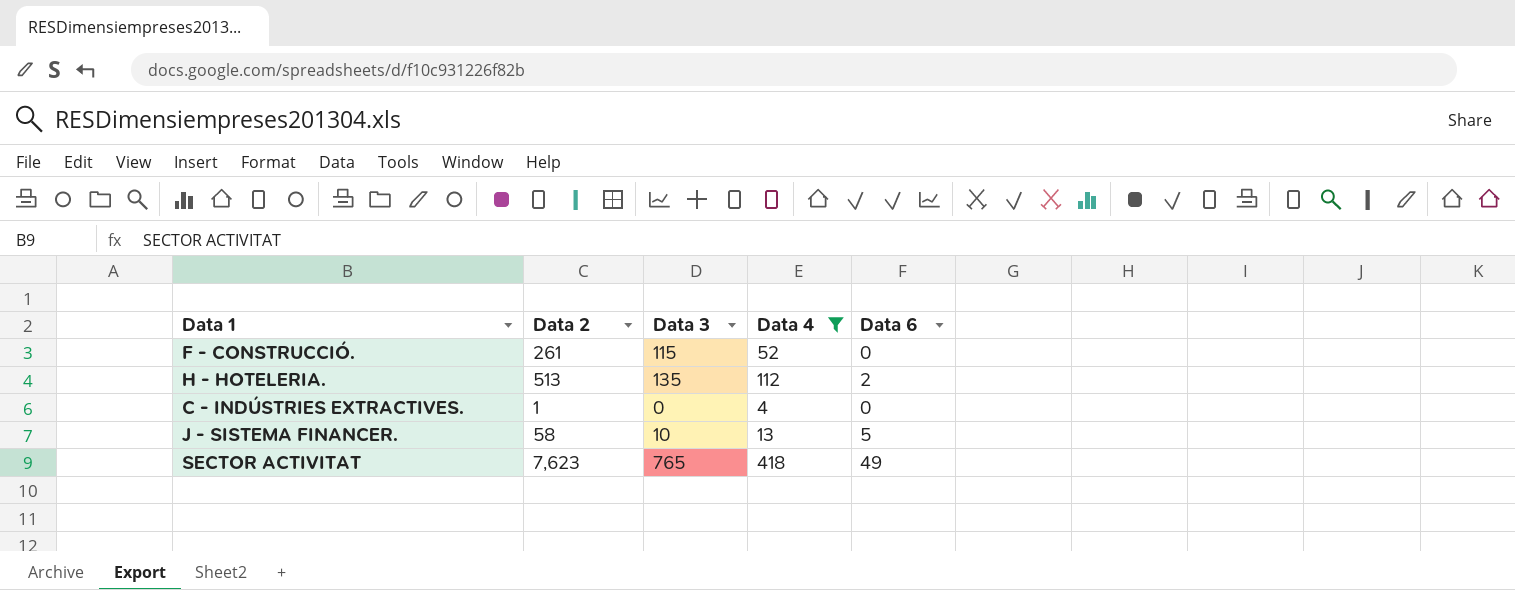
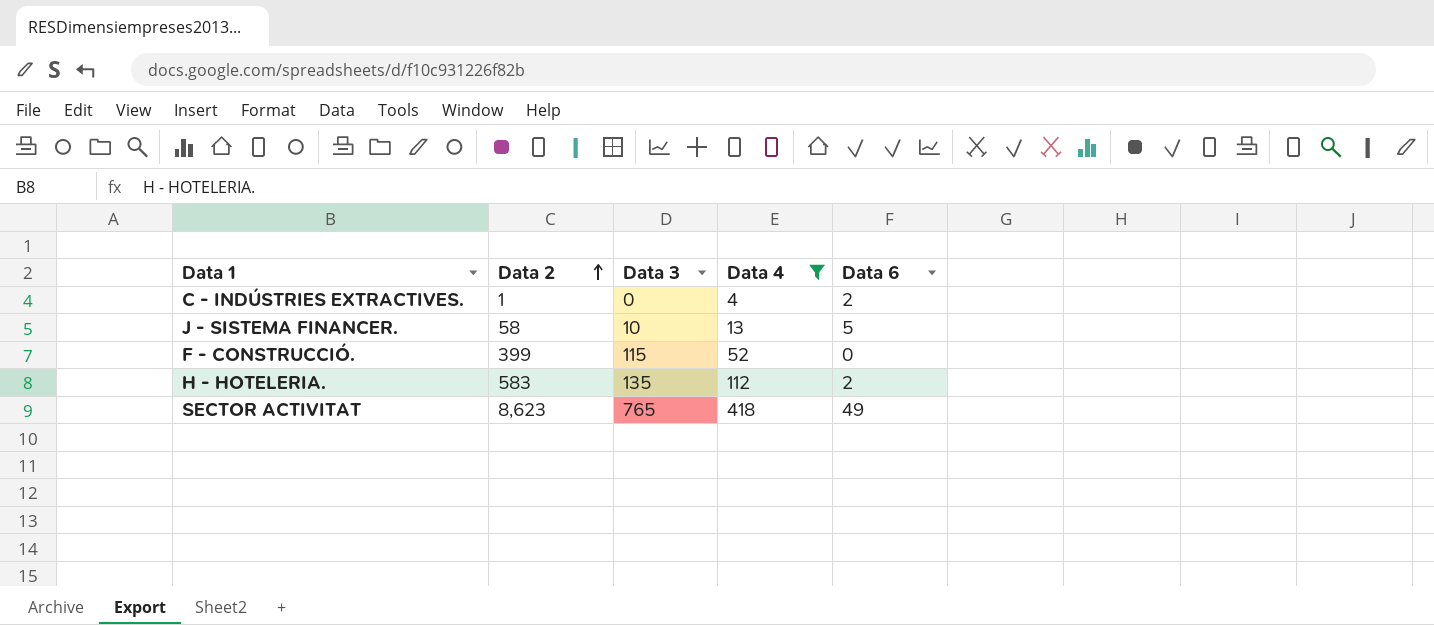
row order: none -> Data 2 ascending
C - INDÚSTRIES EXTRACTIVES. | Data 6: 0 -> 2
F - CONSTRUCCIÓ. | Data 2: 261 -> 399
H - HOTELERIA. | Data 2: 513 -> 583
SECTOR ACTIVITAT | Data 2: 7,623 -> 8,623

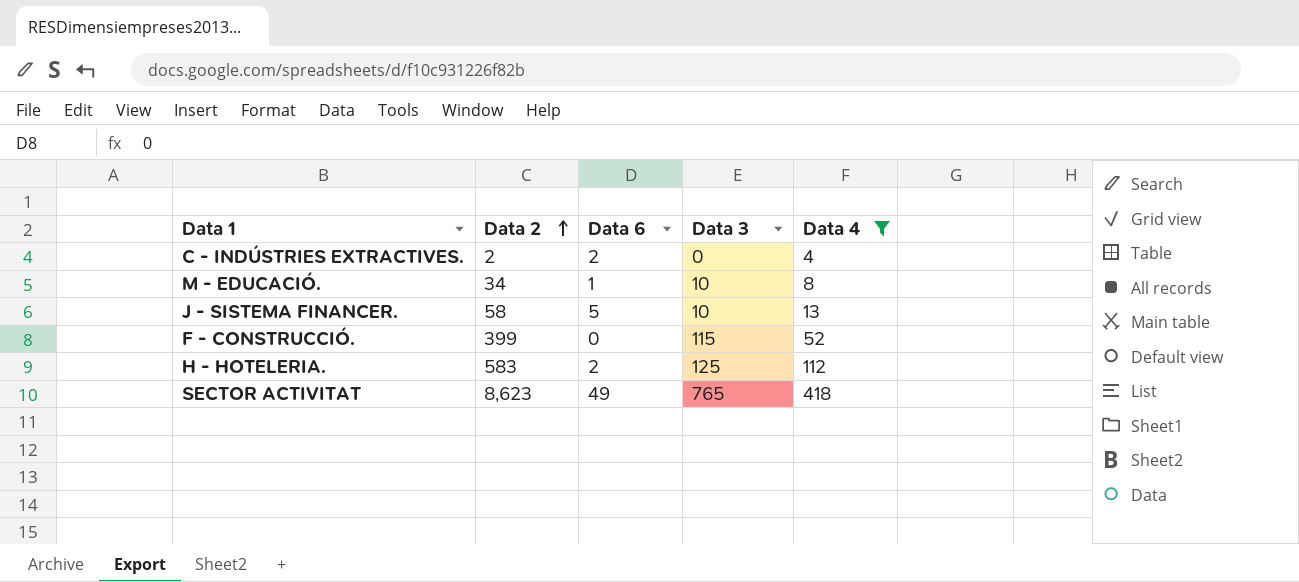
column Data 6 | position: 5 -> 3
C - INDÚSTRIES EXTRACTIVES. | Data 2: 1 -> 2
row M - EDUCACIÓ.: none -> 34 | 1 | 10 | 8
H - HOTELERIA. | Data 3: 135 -> 125

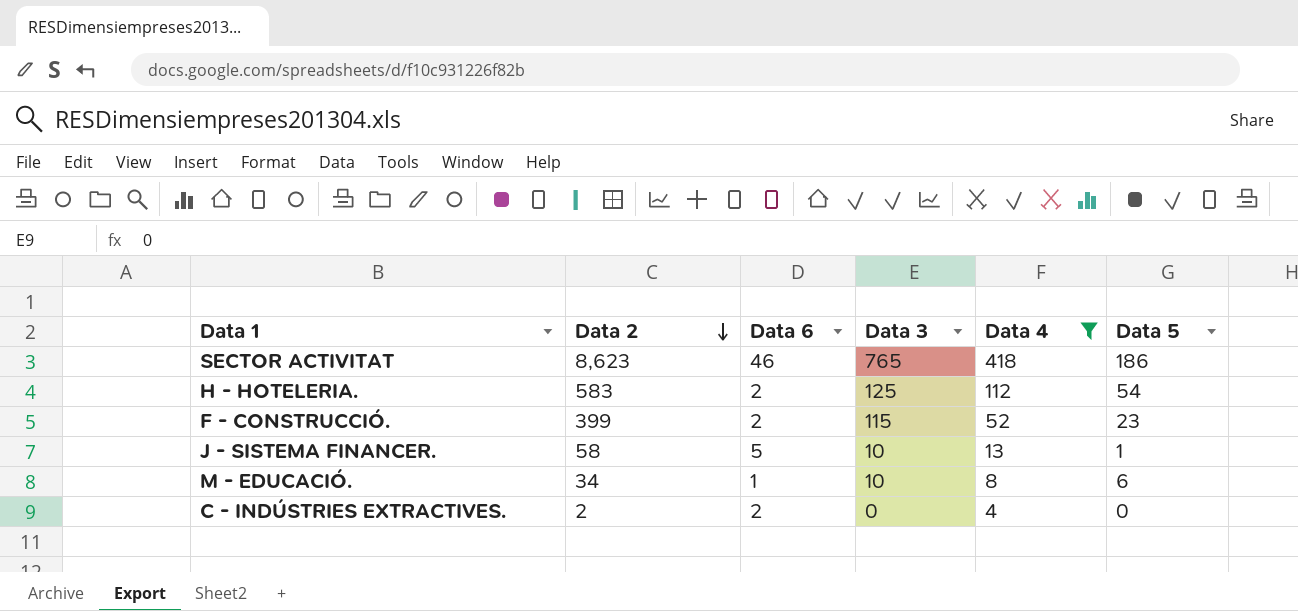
row order: Data 2 ascending -> Data 2 descending
column Data 5 | position: none -> 6
SECTOR ACTIVITAT | Data 6: 49 -> 46
F - CONSTRUCCIÓ. | Data 6: 0 -> 2

